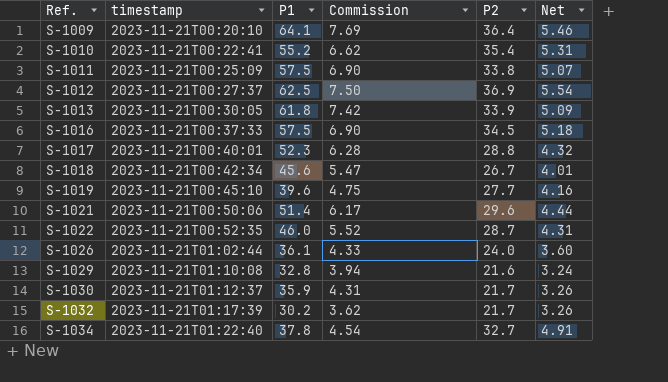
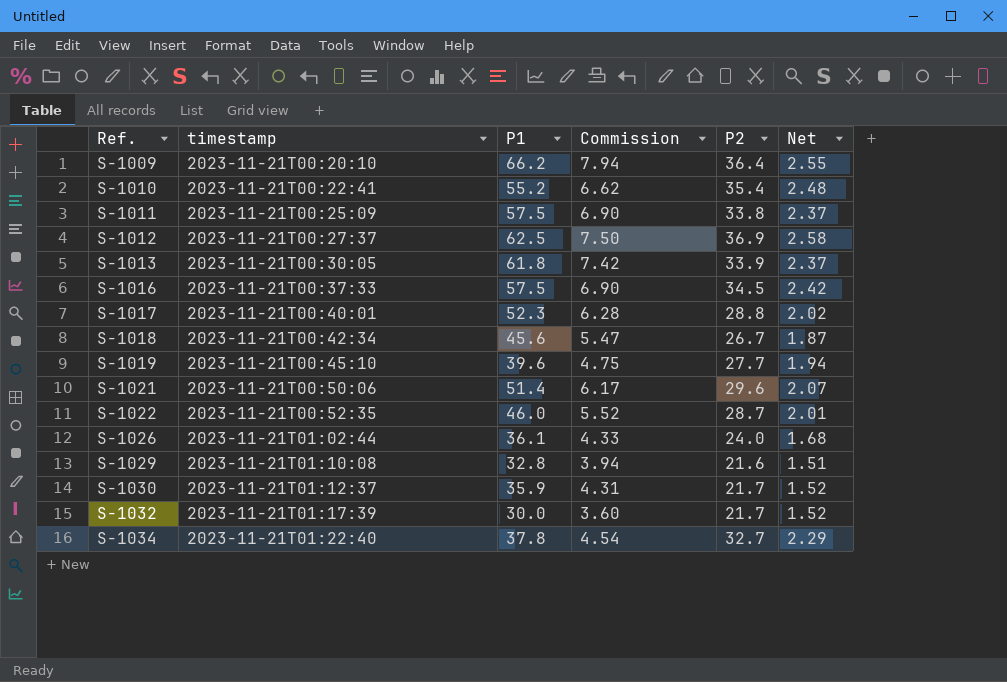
column Net | formula: [P2] * 0.15 -> [P2] * 0.07
S-1009 | P1: 64.1 -> 66.2
S-1009 | Commission: 7.69 -> 7.94
S-1032 | P1: 30.2 -> 30.0
S-1032 | Commission: 3.62 -> 3.60

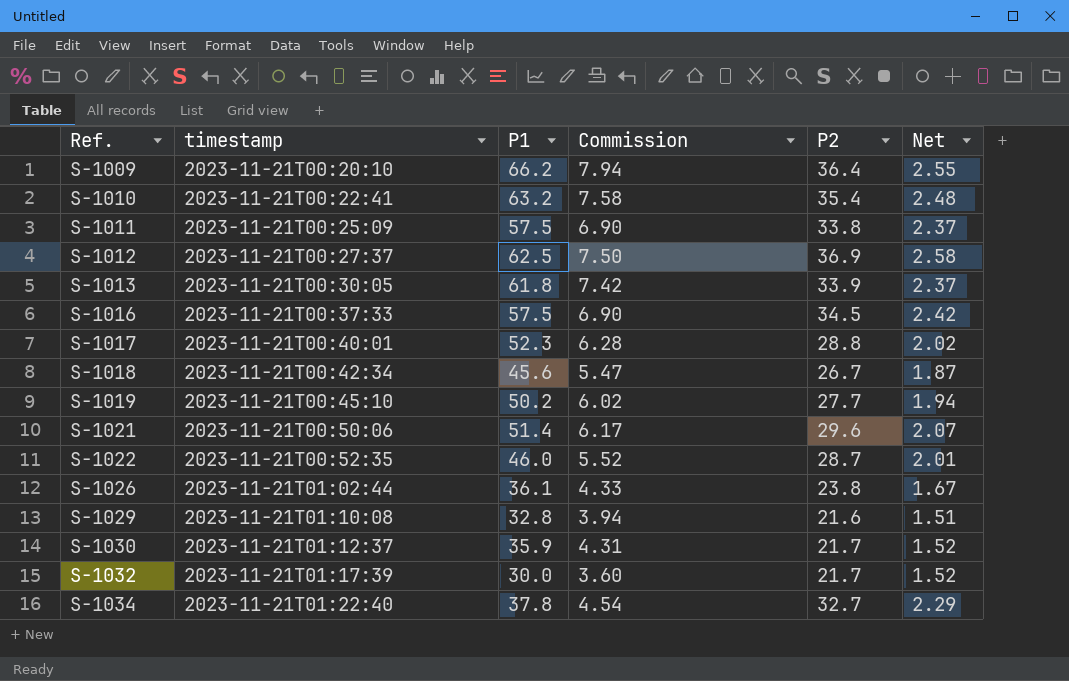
S-1010 | P1: 55.2 -> 63.2
S-1010 | Commission: 6.62 -> 7.58
S-1019 | P1: 39.6 -> 50.2
S-1019 | Commission: 4.75 -> 6.02
S-1026 | P2: 24.0 -> 23.8
S-1026 | Net: 1.68 -> 1.67

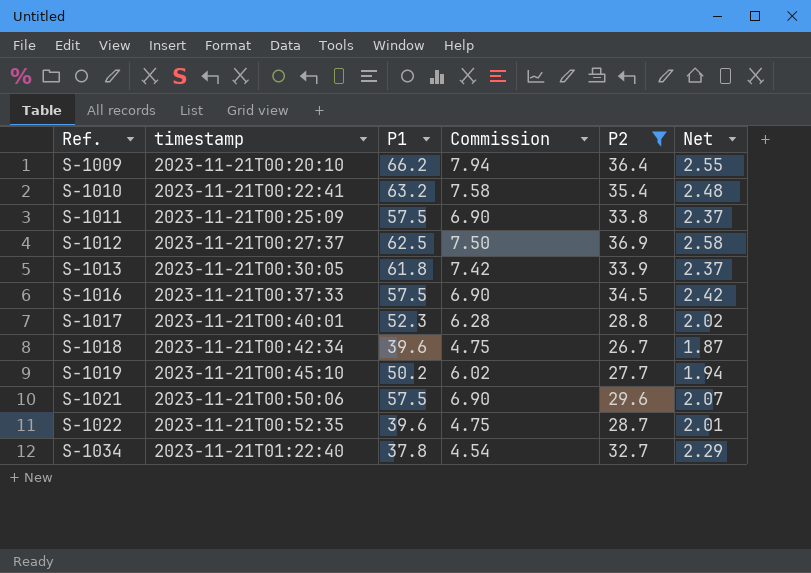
filter: none -> P2 >= 26.7
S-1018 | P1: 45.6 -> 39.6
S-1018 | Commission: 5.47 -> 4.75
S-1021 | P1: 51.4 -> 57.5
S-1021 | Commission: 6.17 -> 6.90
S-1022 | P1: 46.0 -> 39.6
S-1022 | Commission: 5.52 -> 4.75

